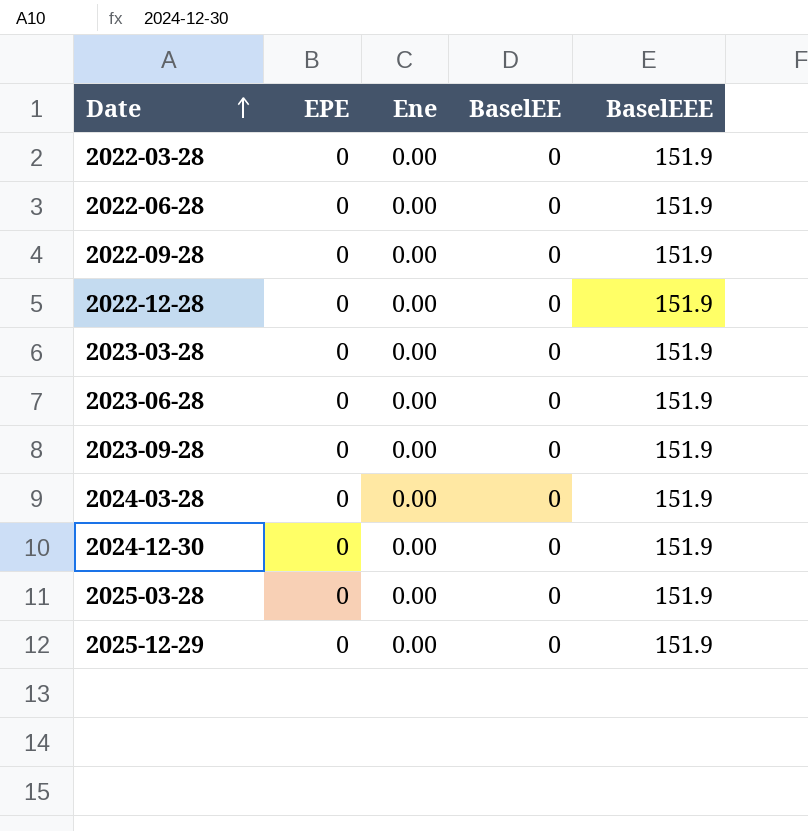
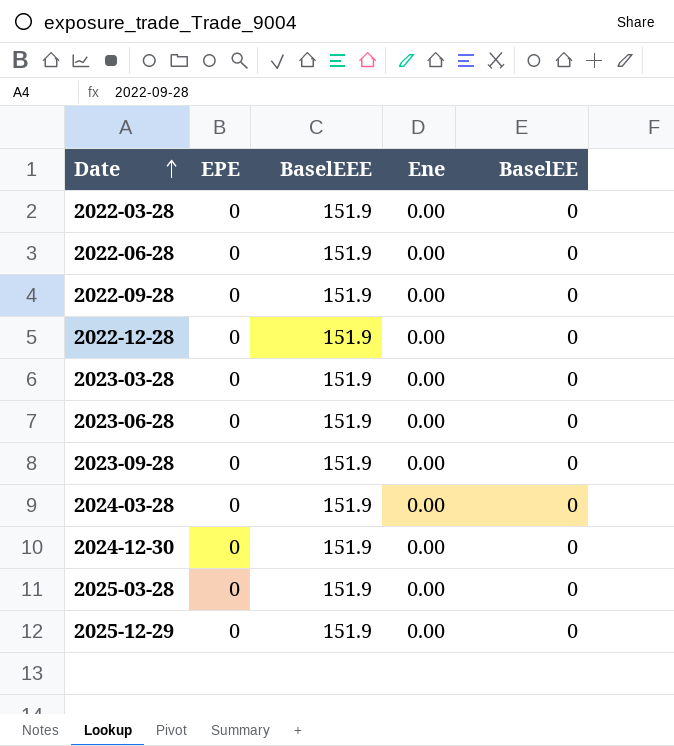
column BaselEEE | position: 5 -> 3

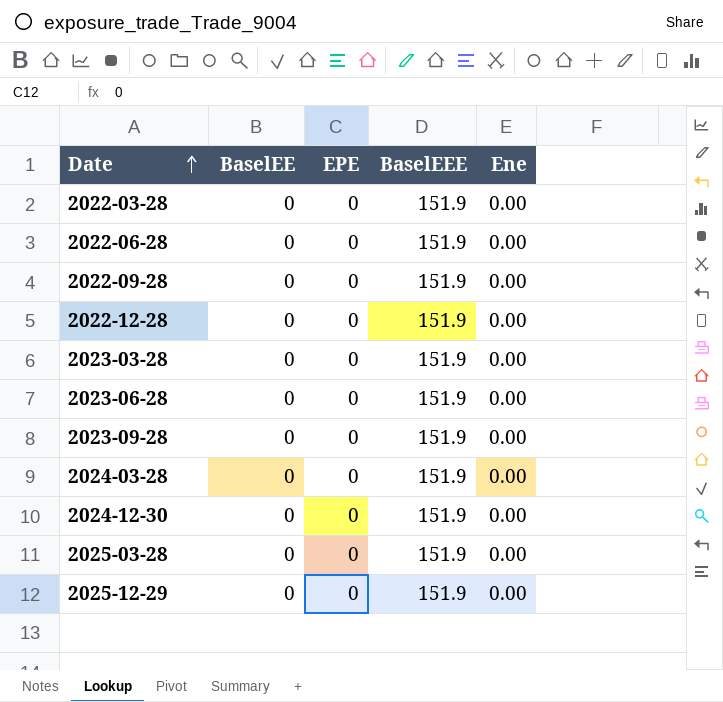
column BaselEE | position: 5 -> 2

